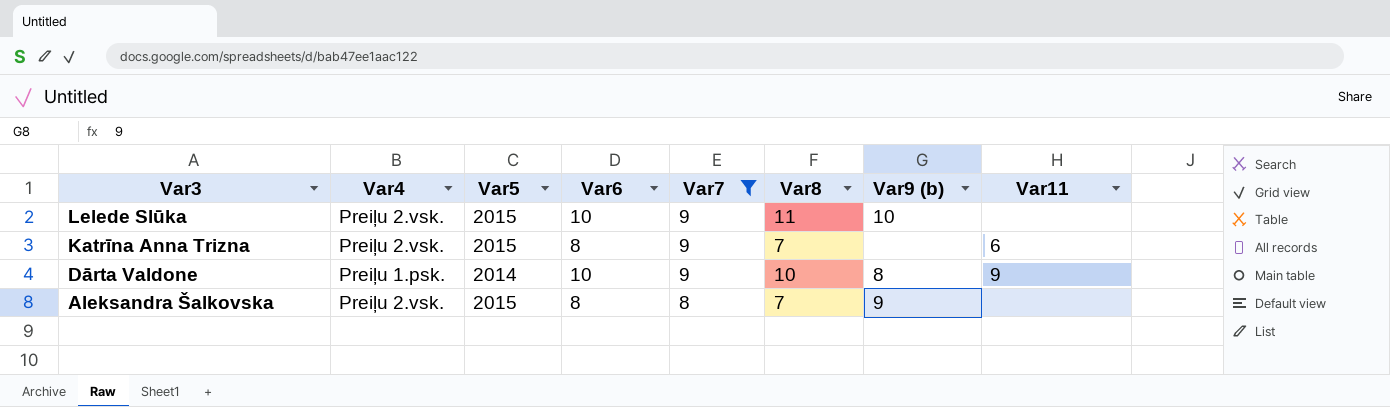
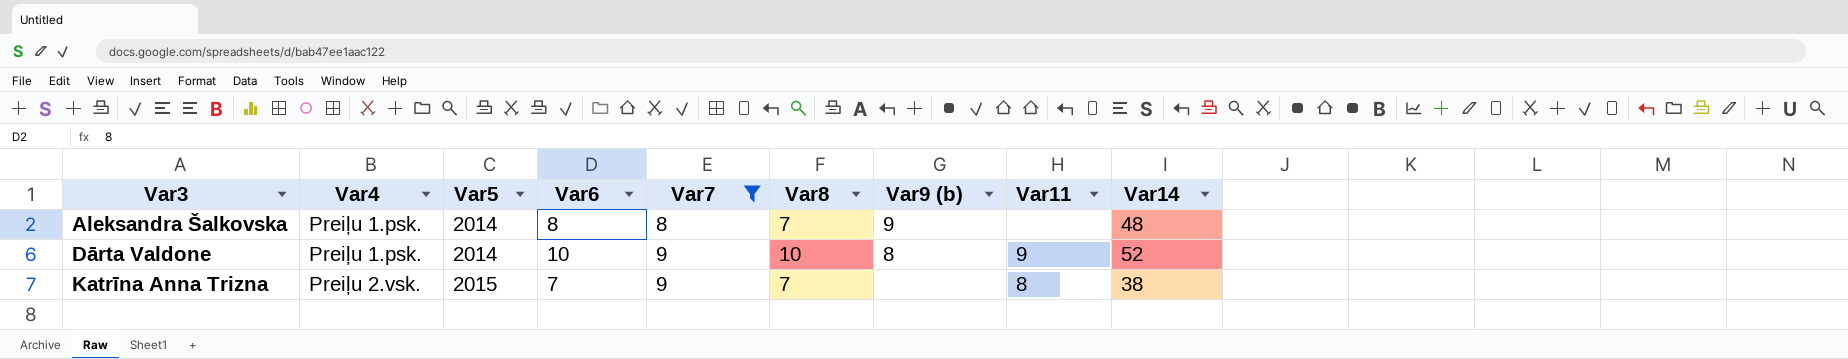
row order: Var3 descending -> Var3 ascending
column Var14 | position: none -> 9
row Lelede Slūka: Preiļu 2.vsk. | 2015 | 10 | 9 | 11 | 10 | none -> none
Aleksandra Šalkovska | Var4: Preiļu 2.vsk. -> Preiļu 1.psk.
Aleksandra Šalkovska | Var5: 2015 -> 2014
Katrīna Anna Trizna | Var6: 8 -> 7
Katrīna Anna Trizna | Var11: 6 -> 8

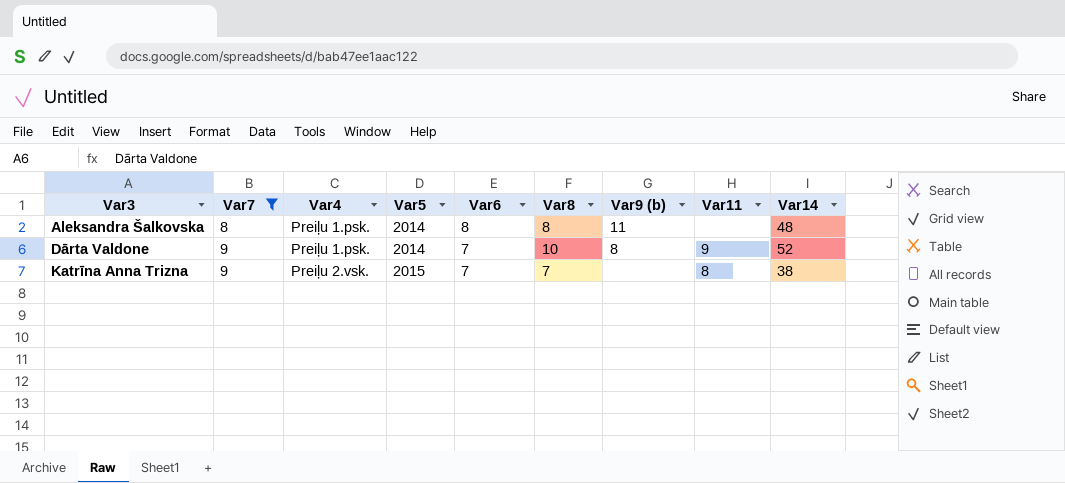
column Var7 | position: 5 -> 2
Aleksandra Šalkovska | Var8: 7 -> 8
Aleksandra Šalkovska | Var9 (b): 9 -> 11
Dārta Valdone | Var6: 10 -> 7

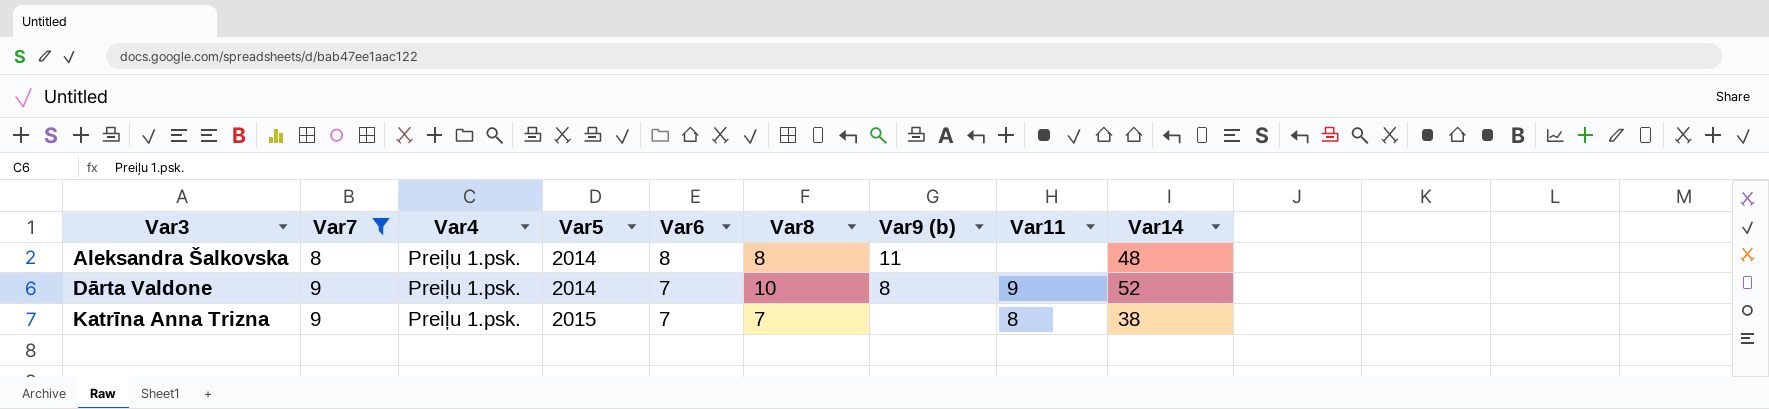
Katrīna Anna Trizna | Var4: Preiļu 2.vsk. -> Preiļu 1.psk.

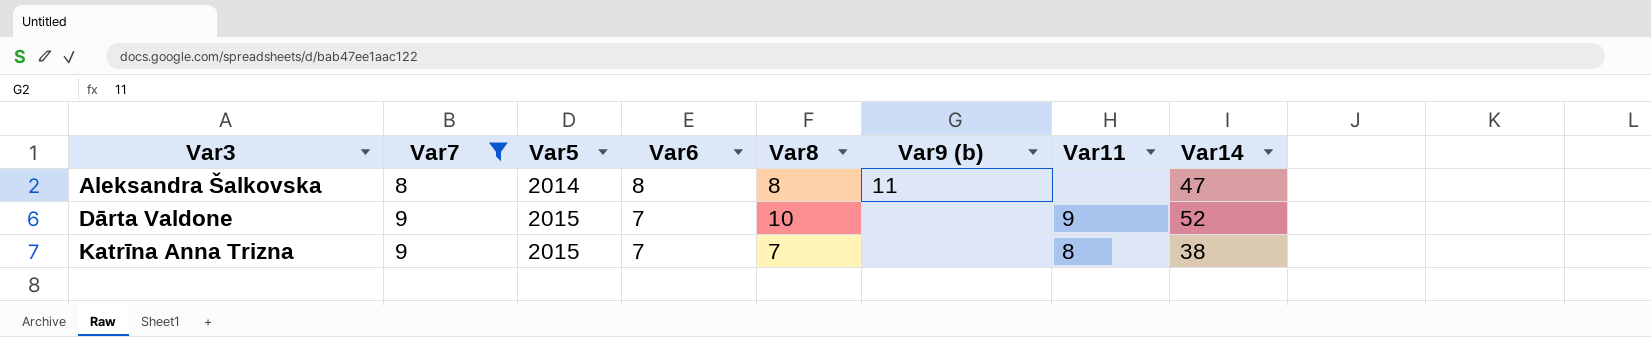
column Var4 | position: 3 -> none
Aleksandra Šalkovska | Var14: 48 -> 47
Dārta Valdone | Var5: 2014 -> 2015
Dārta Valdone | Var9 (b): 8 -> none

